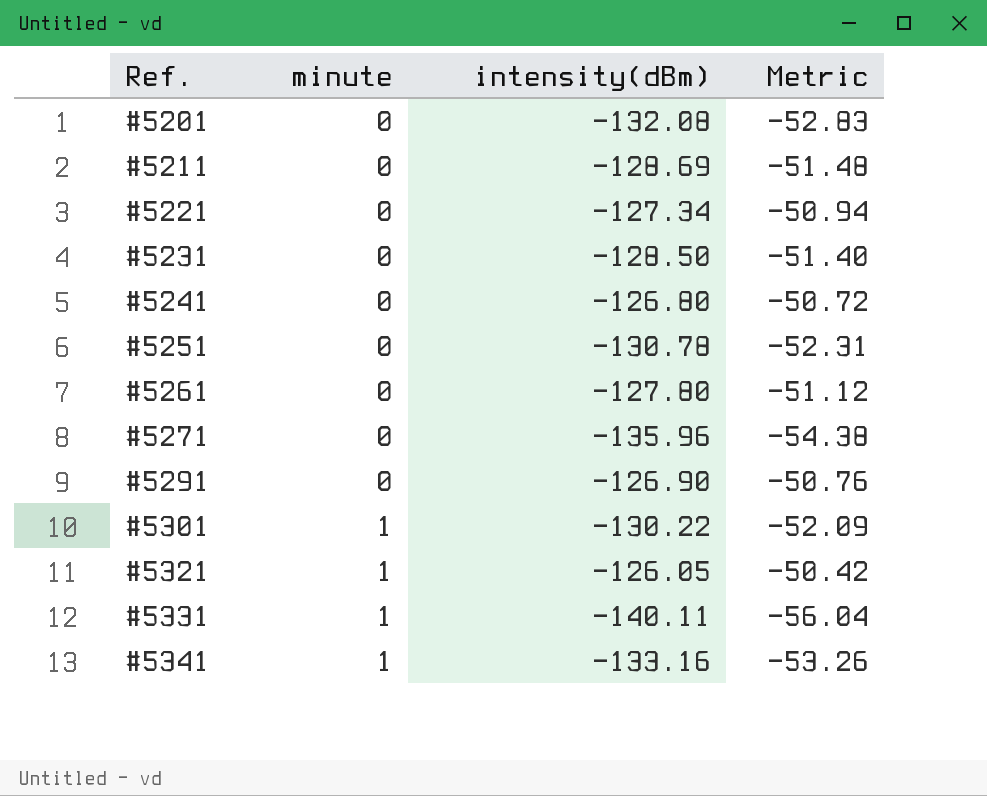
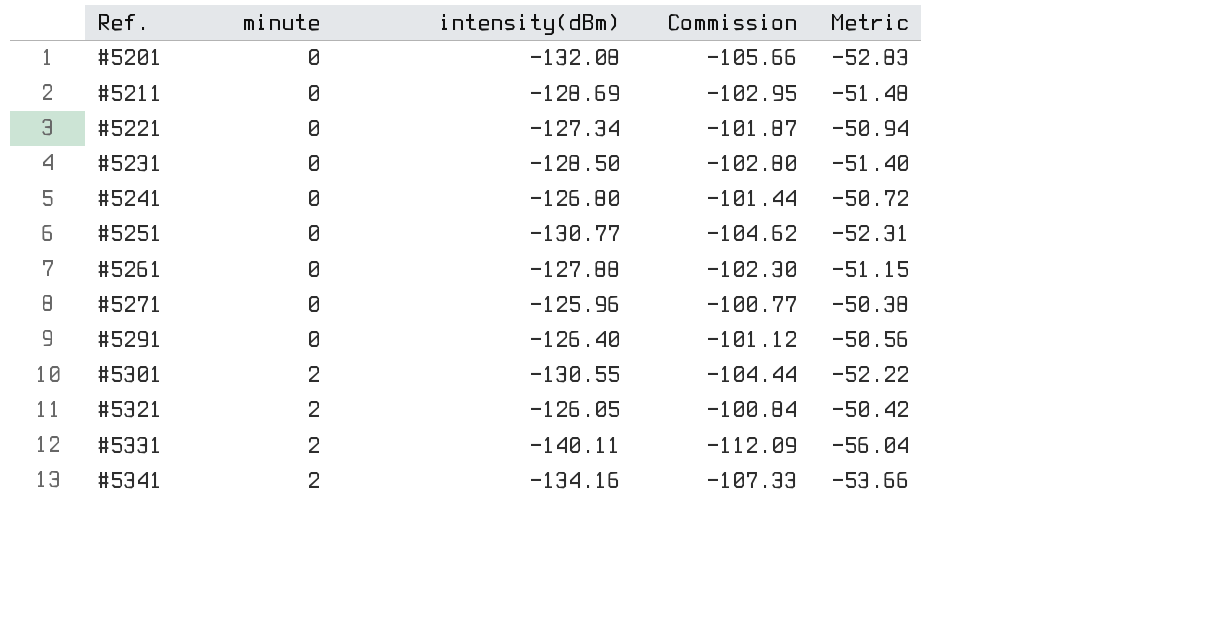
column Commission | formula: none -> [intensity(dBm)] * 0.8
#5251 | intensity(dBm): -130.78 -> -130.77
#5261 | intensity(dBm): -127.80 -> -127.88
#5261 | Metric: -51.12 -> -51.15
#5271 | intensity(dBm): -135.96 -> -125.96
#5271 | Metric: -54.38 -> -50.38
#5291 | intensity(dBm): -126.90 -> -126.40
#5291 | Metric: -50.76 -> -50.56
#5301 | minute: 1 -> 2
#5301 | intensity(dBm): -130.22 -> -130.55
#5301 | Metric: -52.09 -> -52.22
#5321 | minute: 1 -> 2
#5331 | minute: 1 -> 2
#5341 | minute: 1 -> 2
#5341 | intensity(dBm): -133.16 -> -134.16
#5341 | Metric: -53.26 -> -53.66

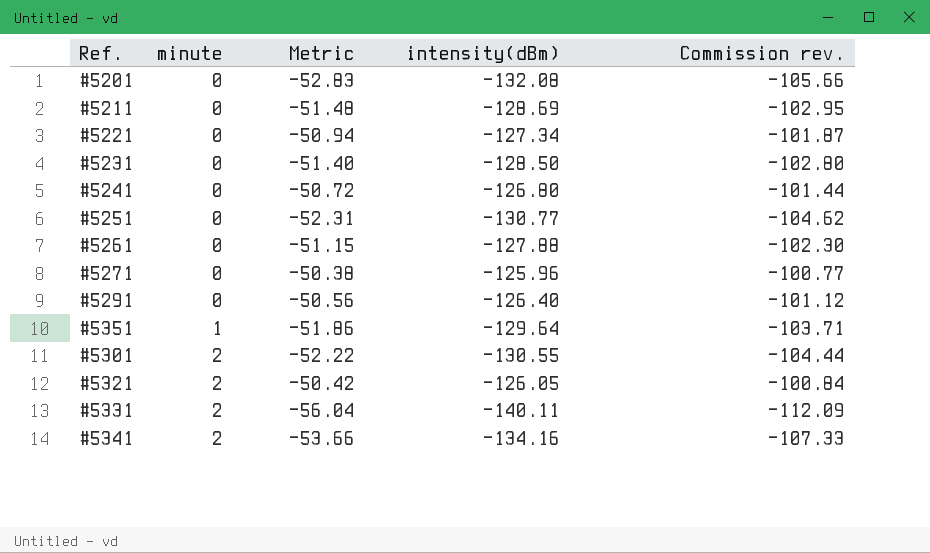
column Metric | position: 5 -> 3
column name: Commission -> Commission rev.
row #5351: none -> 1 | -51.86 | -129.64 | -103.71

